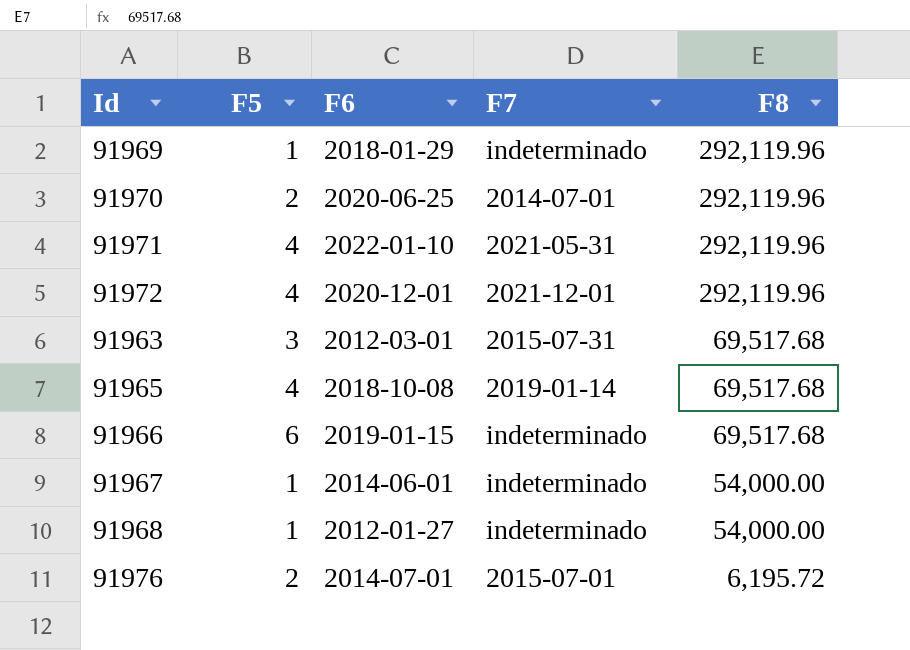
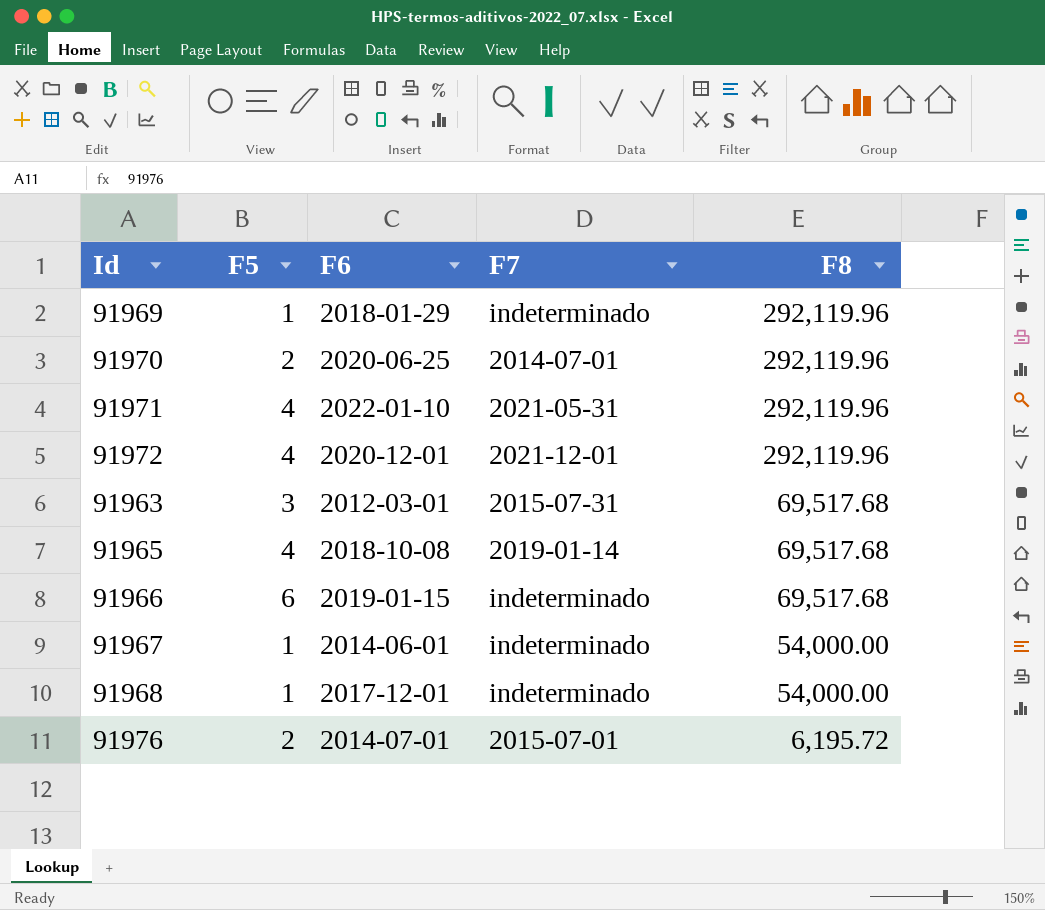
91968 | F6: 2012-01-27 -> 2017-12-01

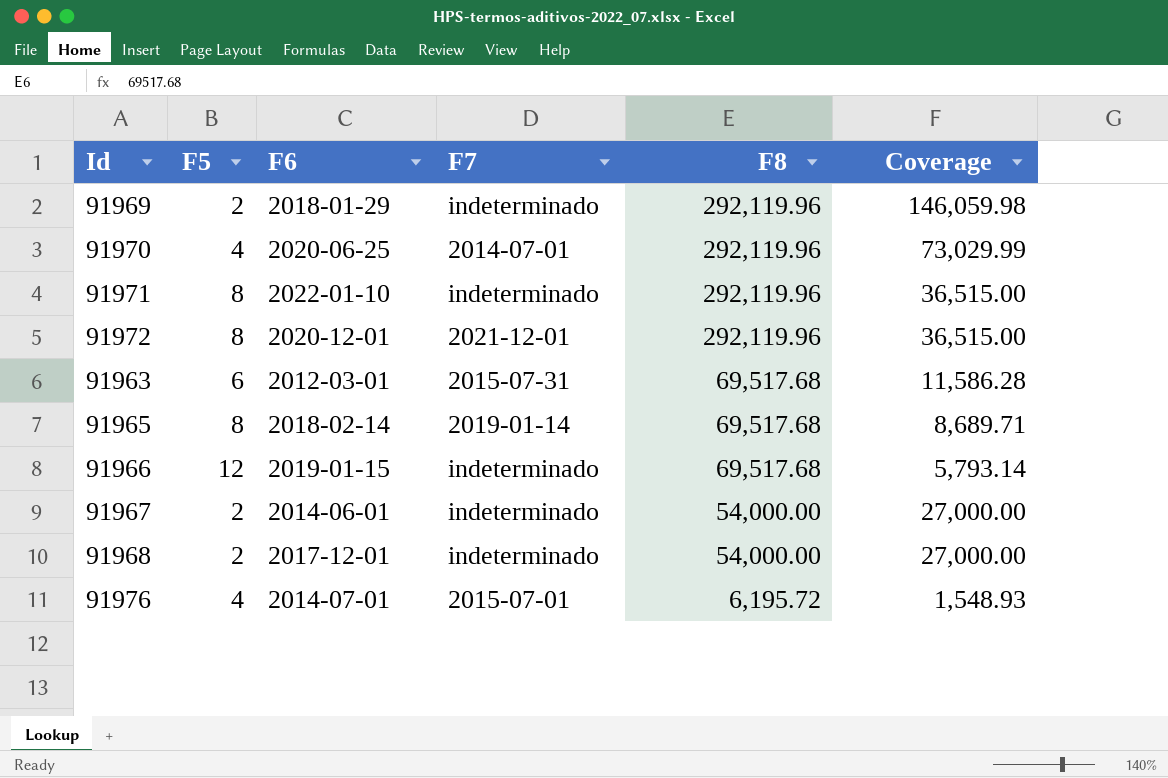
column Coverage | formula: none -> [F8] / [F5]
91969 | F5: 1 -> 2
91970 | F5: 2 -> 4
91971 | F5: 4 -> 8
91971 | F7: 2021-05-31 -> indeterminado
91972 | F5: 4 -> 8
91963 | F5: 3 -> 6
91965 | F5: 4 -> 8
91965 | F6: 2018-10-08 -> 2018-02-14
91966 | F5: 6 -> 12
91967 | F5: 1 -> 2
91968 | F5: 1 -> 2
91976 | F5: 2 -> 4

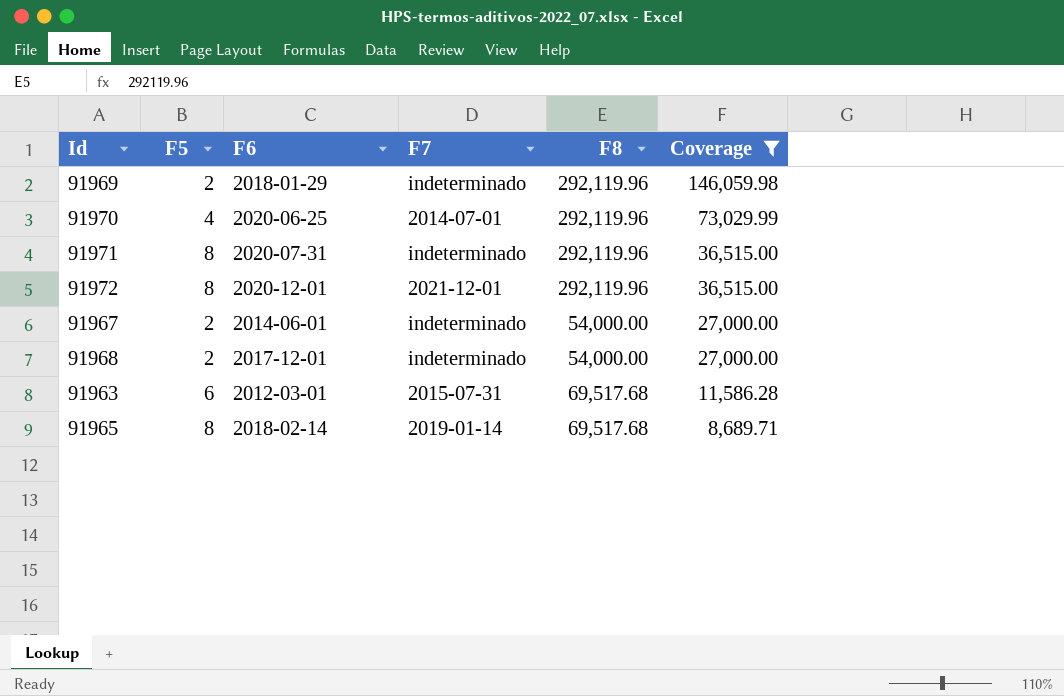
filter: none -> Coverage >= 8,689.71
row order: F8 descending -> Coverage descending
91971 | F6: 2022-01-10 -> 2020-07-31

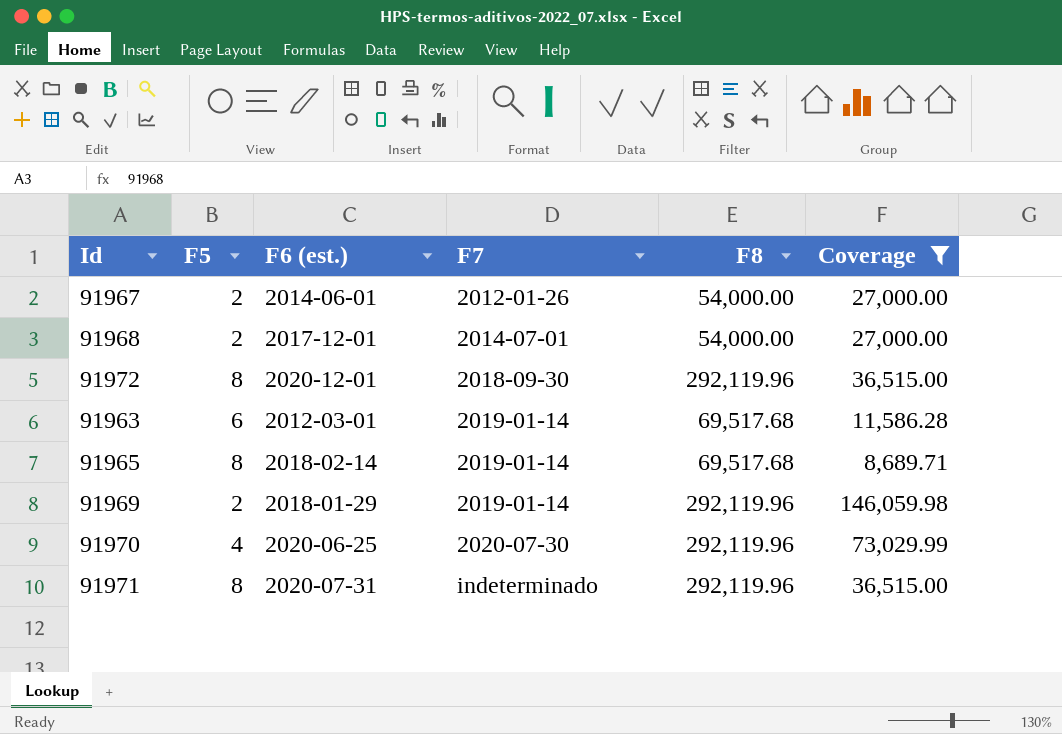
row order: Coverage descending -> F7 ascending
column name: F6 -> F6 (est.)
91967 | F7: indeterminado -> 2012-01-26
91968 | F7: indeterminado -> 2014-07-01
91972 | F7: 2021-12-01 -> 2018-09-30
91963 | F7: 2015-07-31 -> 2019-01-14
91969 | F7: indeterminado -> 2019-01-14
91970 | F7: 2014-07-01 -> 2020-07-30

